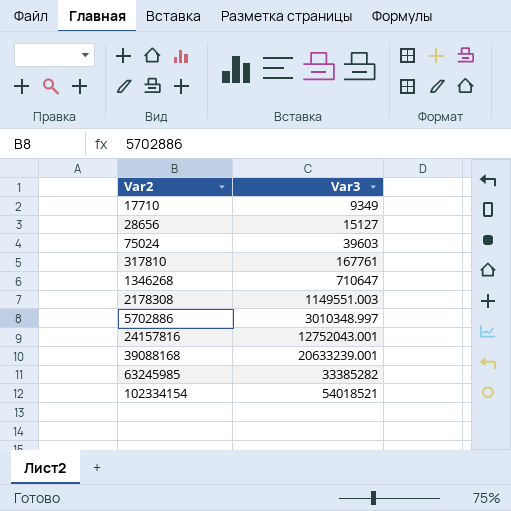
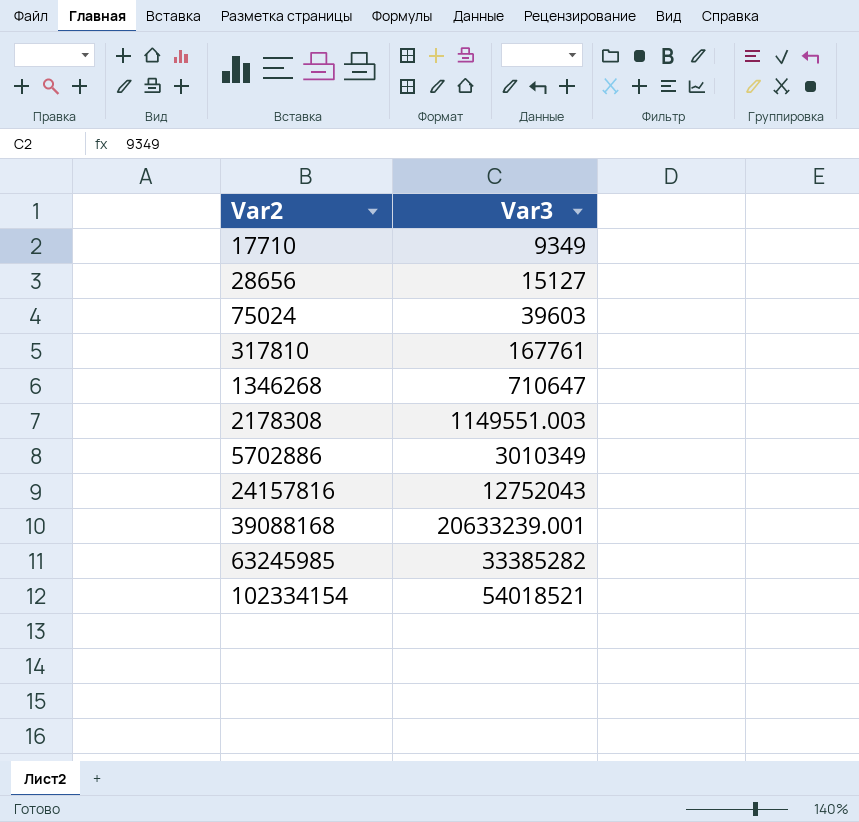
5702886 | Var3: 3010348.997 -> 3010349
24157816 | Var3: 12752043.001 -> 12752043

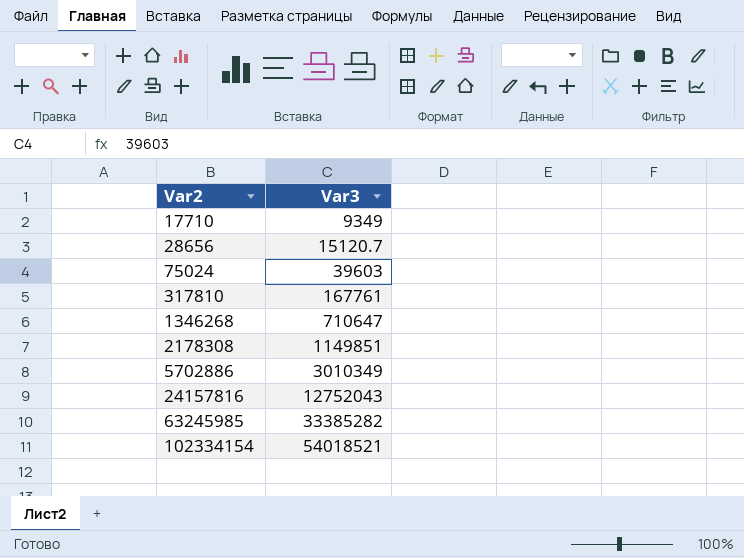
row 39088168: 20633239.001 -> none
28656 | Var3: 15127 -> 15120.7
2178308 | Var3: 1149551.003 -> 1149851

